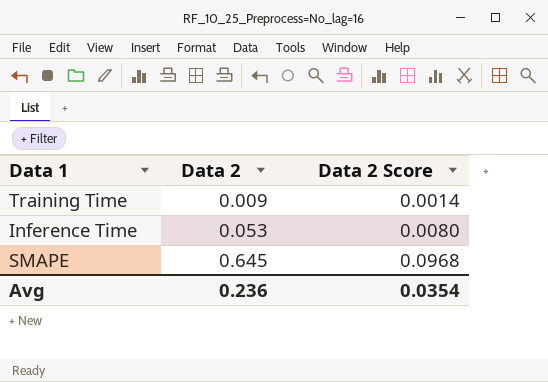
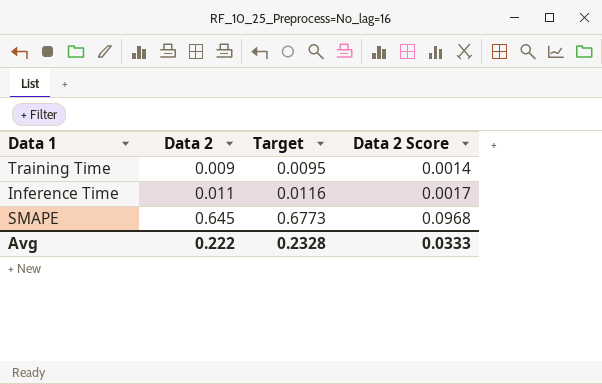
column Target | formula: none -> [Data 2] * 1.05
Inference Time | Data 2: 0.053 -> 0.011
Inference Time | Data 2 Score: 0.0080 -> 0.0017
Avg | Data 2: 0.236 -> 0.222
Avg | Data 2 Score: 0.0354 -> 0.0333

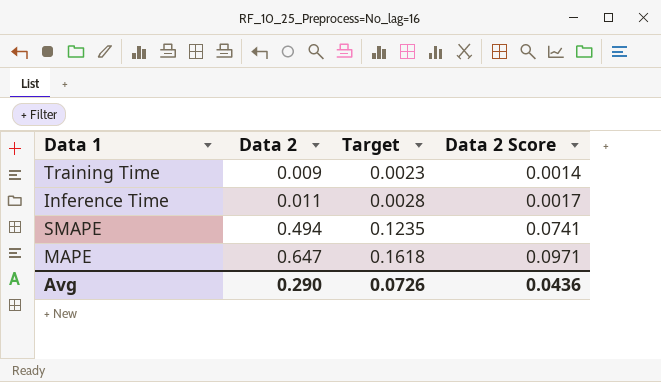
column Target | formula: [Data 2] * 1.05 -> [Data 2] * 0.25
SMAPE | Data 2: 0.645 -> 0.494
SMAPE | Data 2 Score: 0.0968 -> 0.0741
row MAPE: none -> 0.647 | 0.1618 | 0.0971
Avg | Data 2: 0.222 -> 0.290
Avg | Target: 0.2328 -> 0.0726
Avg | Data 2 Score: 0.0333 -> 0.0436

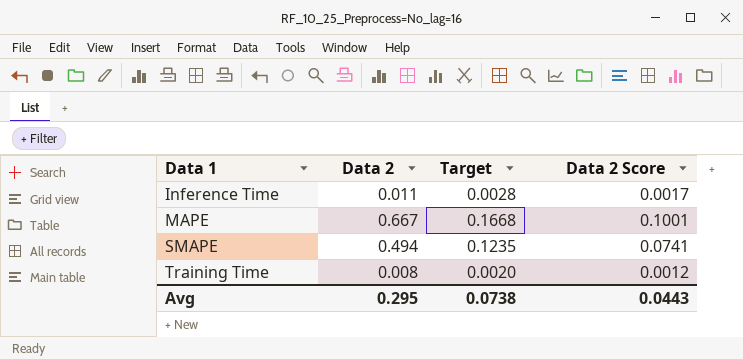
row order: Data 2 ascending -> Data 1 ascending
MAPE | Data 2: 0.647 -> 0.667
MAPE | Target: 0.1618 -> 0.1668
MAPE | Data 2 Score: 0.0971 -> 0.1001
Training Time | Data 2: 0.009 -> 0.008
Training Time | Target: 0.0023 -> 0.0020
Training Time | Data 2 Score: 0.0014 -> 0.0012
Avg | Data 2: 0.290 -> 0.295
Avg | Target: 0.0726 -> 0.0738
Avg | Data 2 Score: 0.0436 -> 0.0443

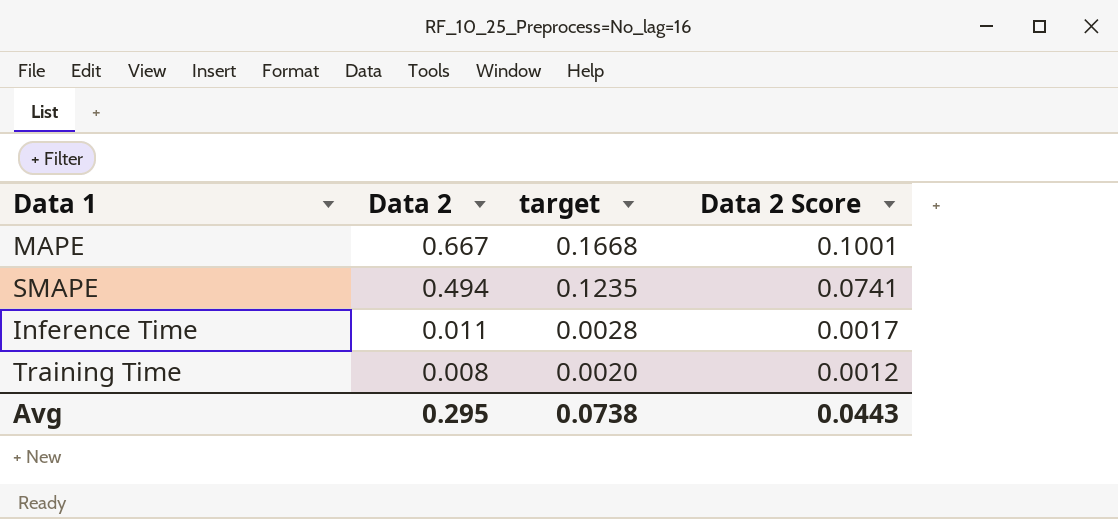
row order: Data 1 ascending -> Data 2 descending
column name: Target -> target

